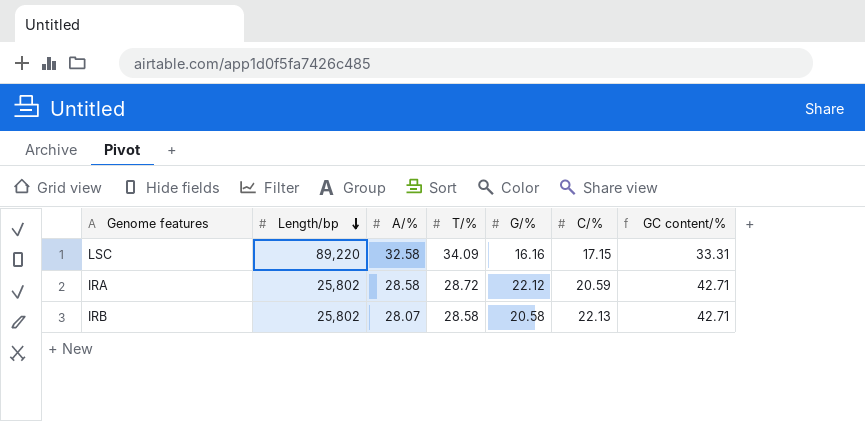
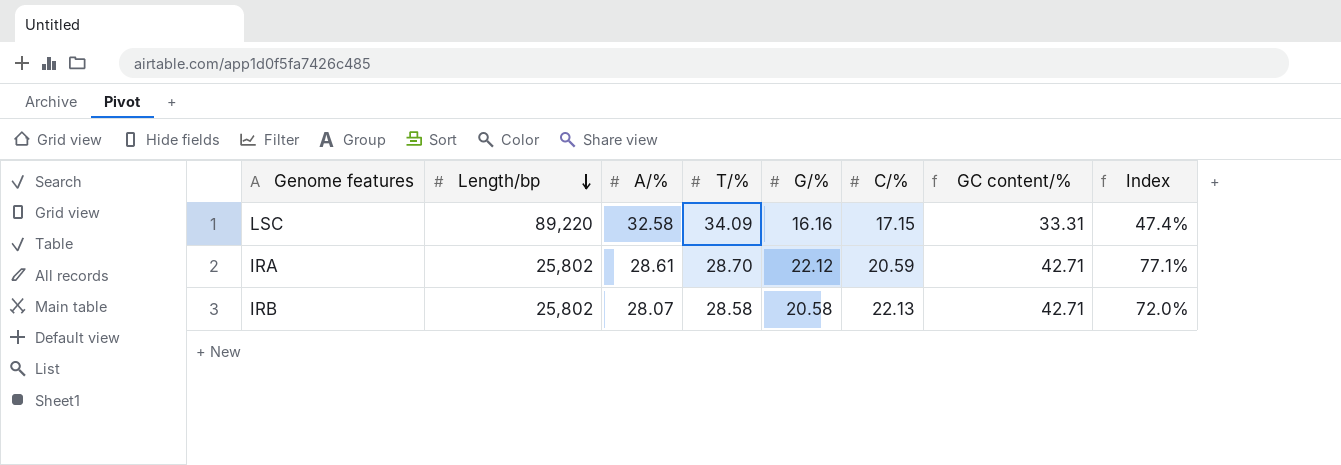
column Index | formula: none -> [G/%] / [T/%]
IRA | A/%: 28.58 -> 28.61
IRA | T/%: 28.72 -> 28.70

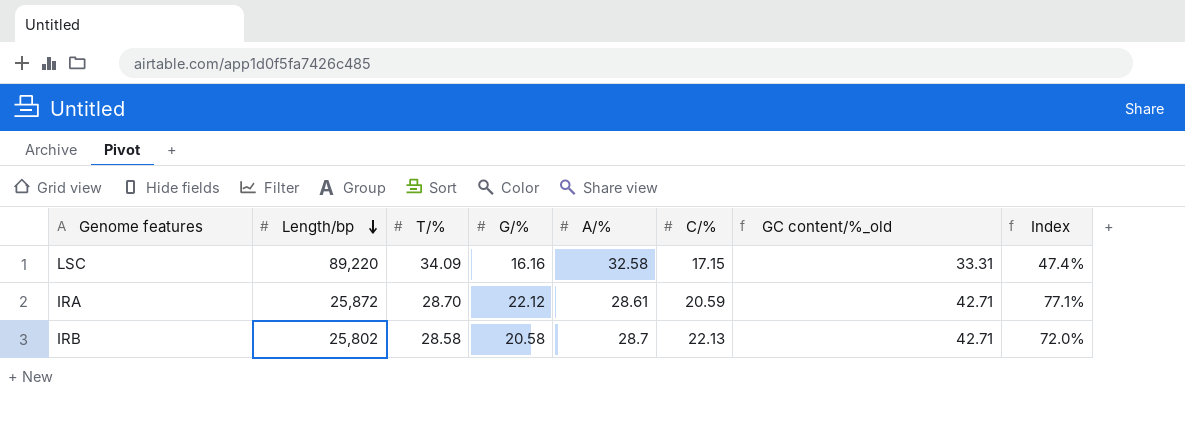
column A/% | position: 3 -> 5
column name: GC content/% -> GC content/%_old
IRA | Length/bp: 25,802 -> 25,872
IRB | A/%: 28.07 -> 28.7

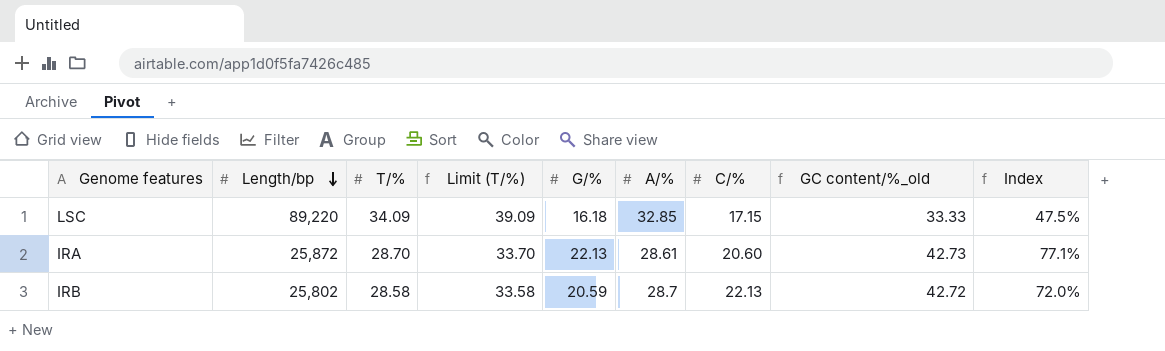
column Limit (T/%) | formula: none -> [T/%] + 5
LSC | G/%: 16.16 -> 16.18
LSC | A/%: 32.58 -> 32.85
LSC | GC content/%_old: 33.31 -> 33.33
LSC | Index: 47.4% -> 47.5%
IRA | G/%: 22.12 -> 22.13
IRA | C/%: 20.59 -> 20.60
IRA | GC content/%_old: 42.71 -> 42.73
IRB | G/%: 20.58 -> 20.59
IRB | GC content/%_old: 42.71 -> 42.72

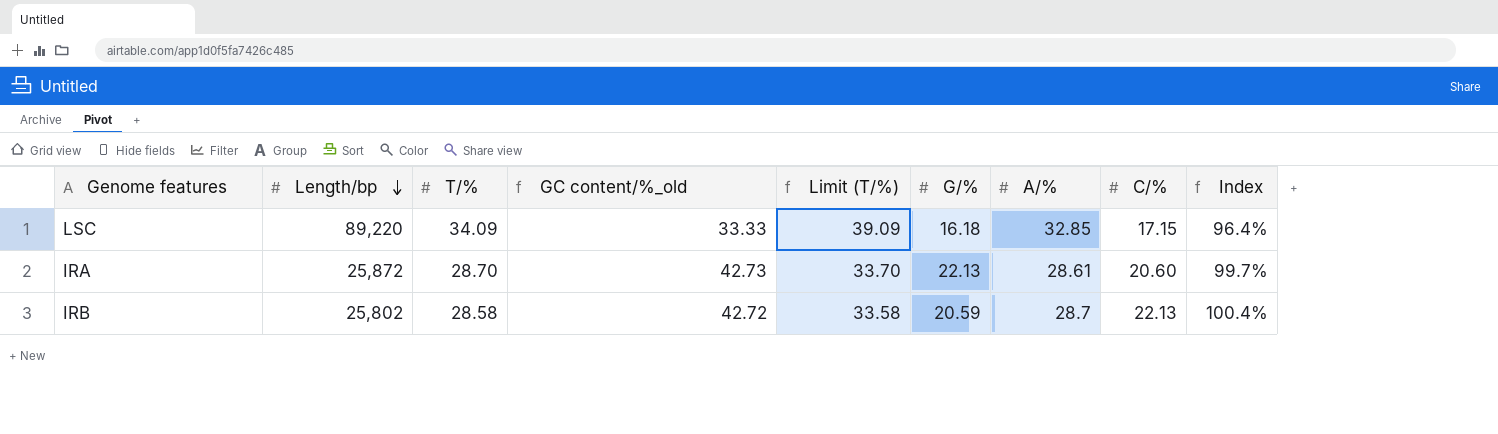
column GC content/%_old | position: 8 -> 4
column Index | formula: [G/%] / [T/%] -> [A/%] / [T/%]

